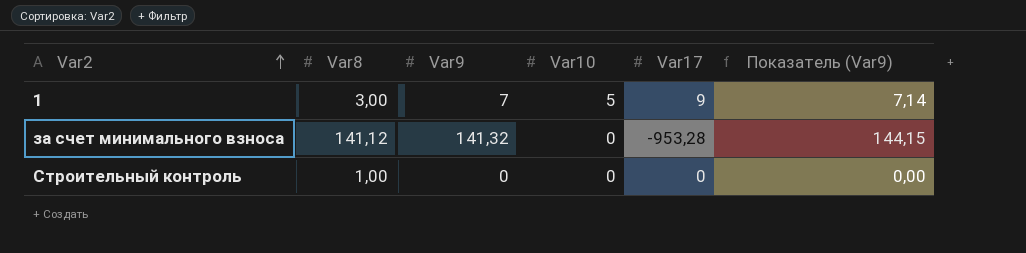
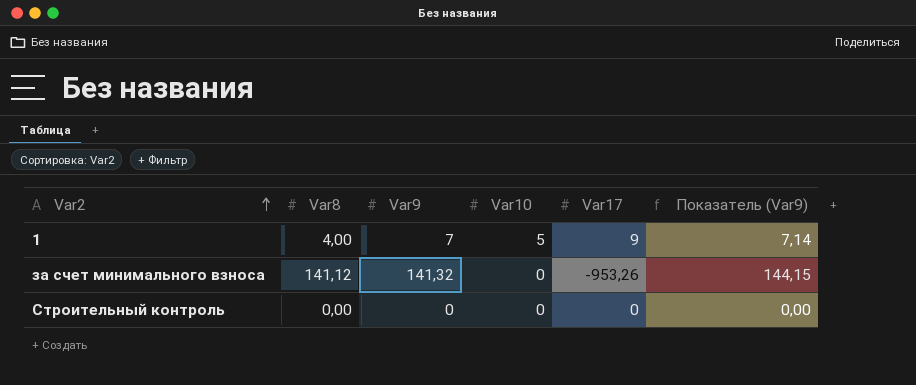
1 | Var8: 3,00 -> 4,00
за счет минимального взноса | Var17: -953,28 -> -953,26
Строительный контроль | Var8: 1,00 -> 0,00

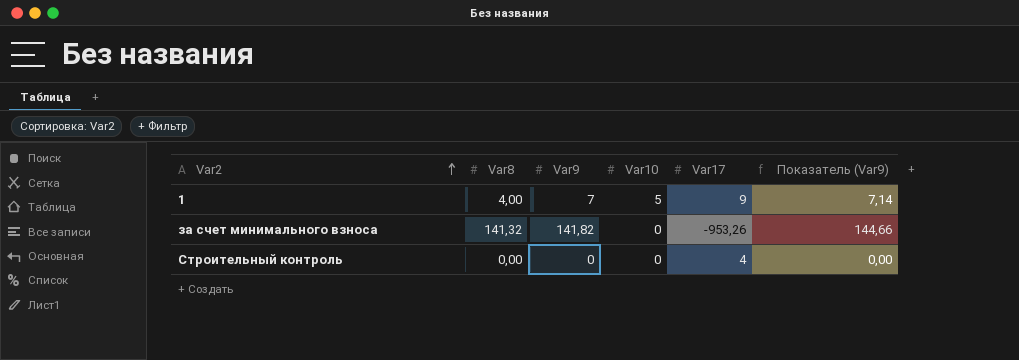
за счет минимального взноса | Var8: 141,12 -> 141,32
за счет минимального взноса | Var9: 141,32 -> 141,82
за счет минимального взноса | Показатель (Var9): 144,15 -> 144,66
Строительный контроль | Var17: 0 -> 4

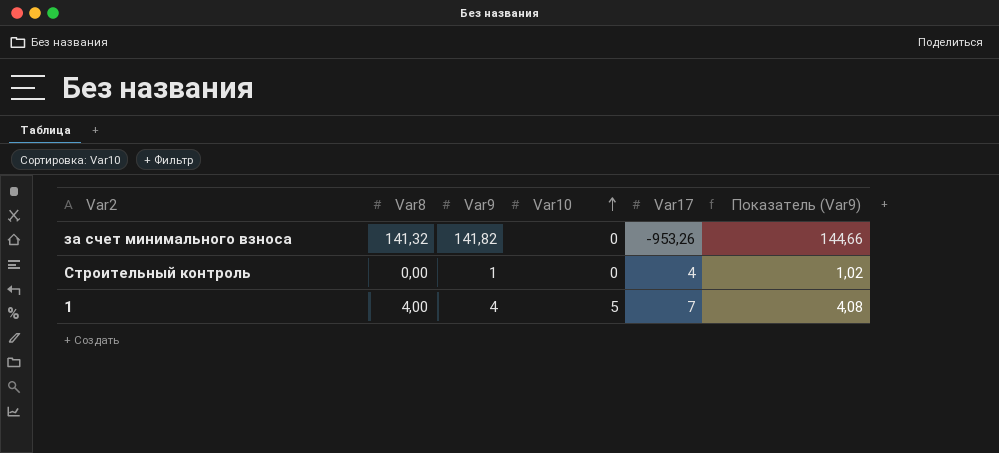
row order: Var2 ascending -> Var10 ascending
Строительный контроль | Var9: 0 -> 1
Строительный контроль | Показатель (Var9): 0,00 -> 1,02
1 | Var9: 7 -> 4
1 | Var17: 9 -> 7
1 | Показатель (Var9): 7,14 -> 4,08

